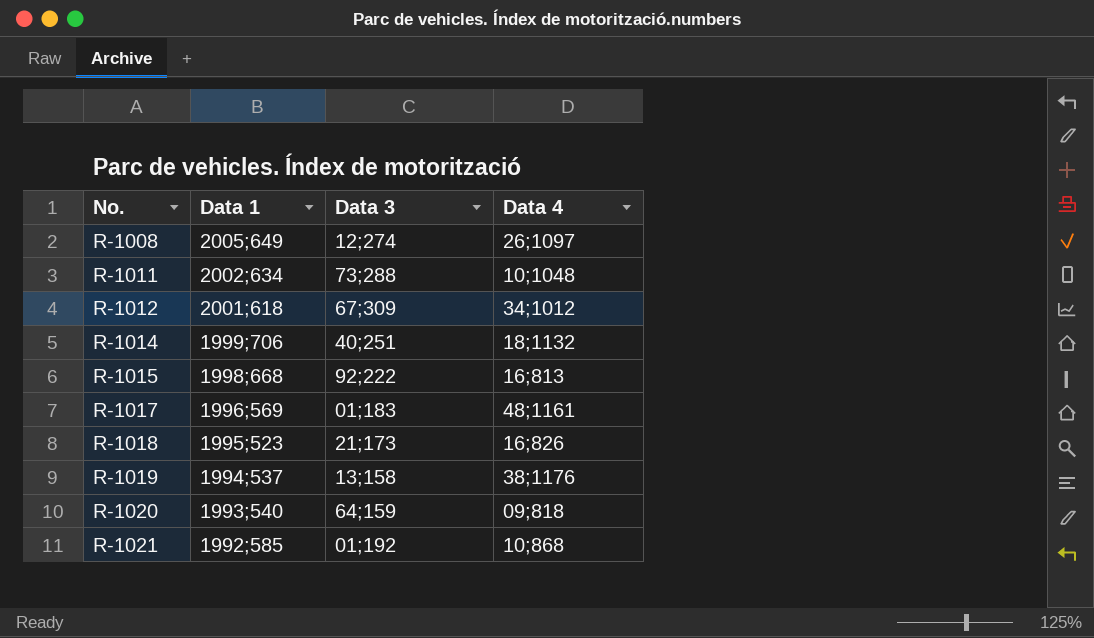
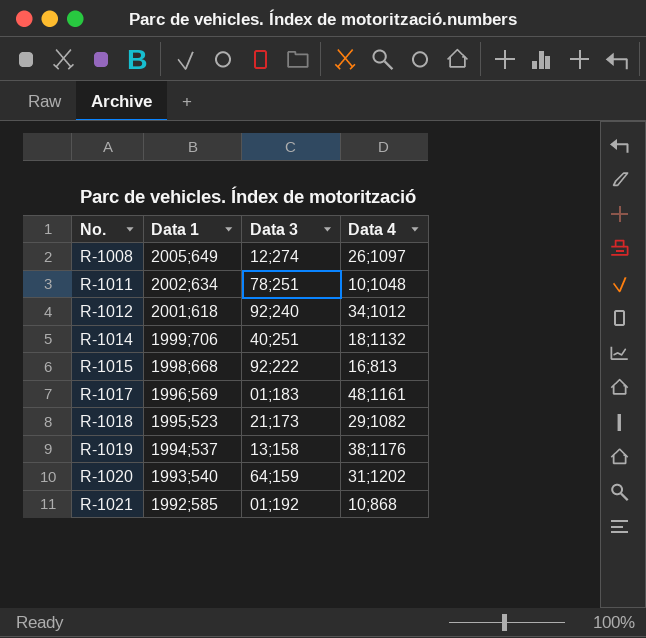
R-1011 | Data 3: 73;288 -> 78;251
R-1012 | Data 3: 67;309 -> 92;240
R-1018 | Data 4: 16;826 -> 29;1082
R-1020 | Data 4: 09;818 -> 31;1202

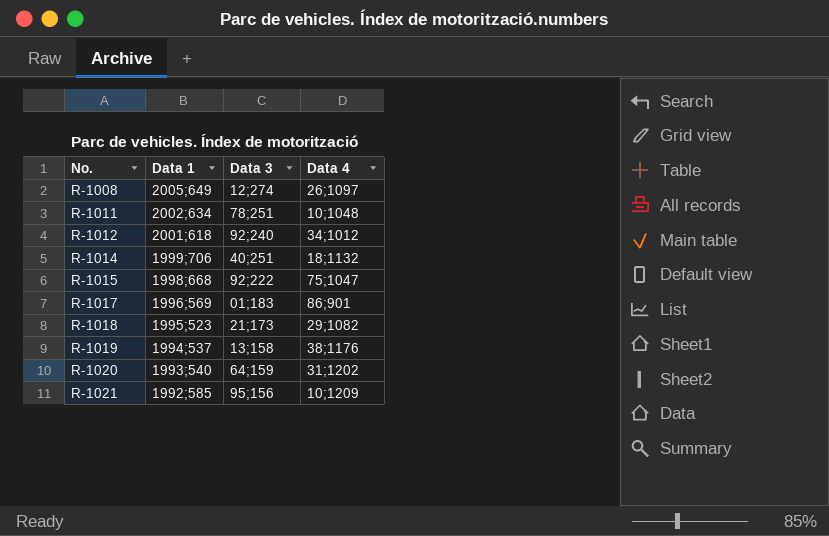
R-1015 | Data 4: 16;813 -> 75;1047
R-1017 | Data 4: 48;1161 -> 86;901
R-1021 | Data 3: 01;192 -> 95;156
R-1021 | Data 4: 10;868 -> 10;1209

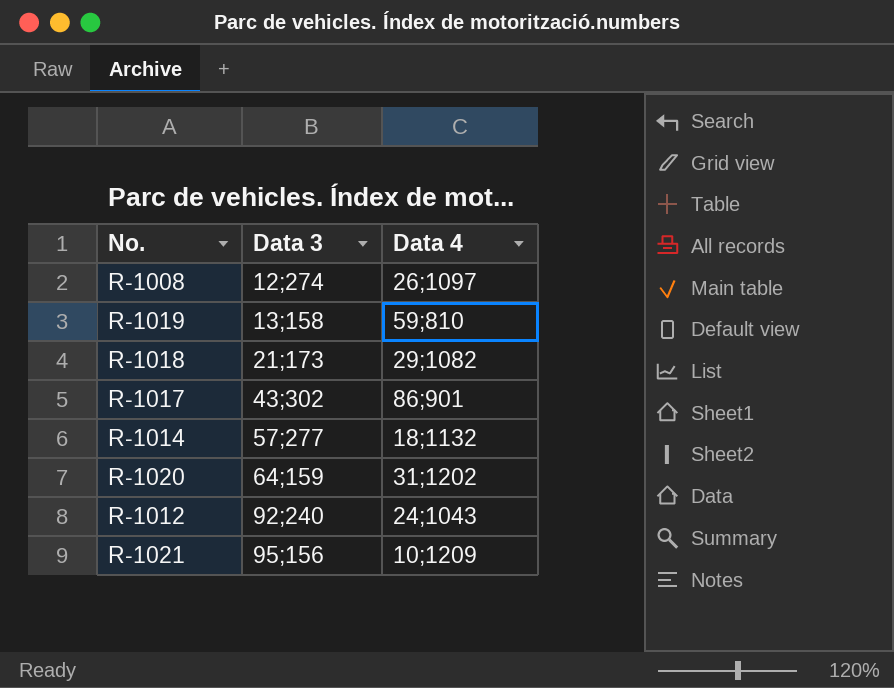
row order: No. ascending -> Data 3 ascending
column Data 1 | position: 2 -> none
row R-1011: 2002;634 | 78;251 | 10;1048 -> none
row R-1015: 1998;668 | 92;222 | 75;1047 -> none
R-1019 | Data 4: 38;1176 -> 59;810
R-1017 | Data 3: 01;183 -> 43;302
R-1014 | Data 3: 40;251 -> 57;277
R-1012 | Data 4: 34;1012 -> 24;1043

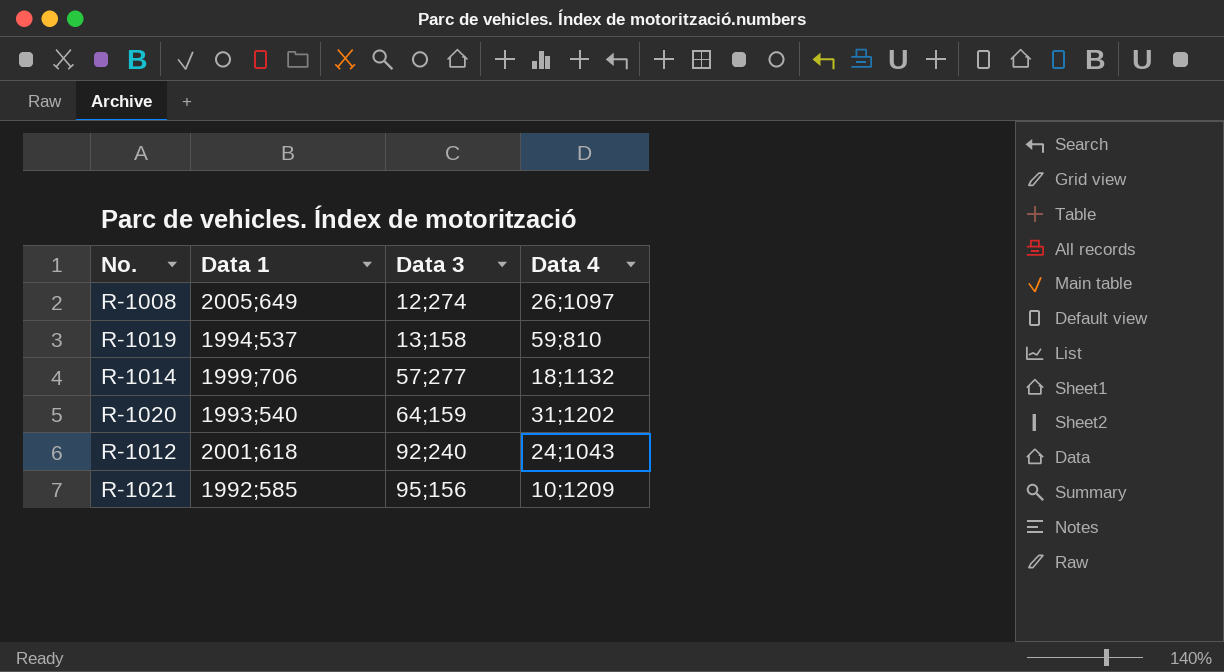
column Data 1 | position: none -> 2
row R-1018: 21;173 | 29;1082 -> none
row R-1017: 43;302 | 86;901 -> none

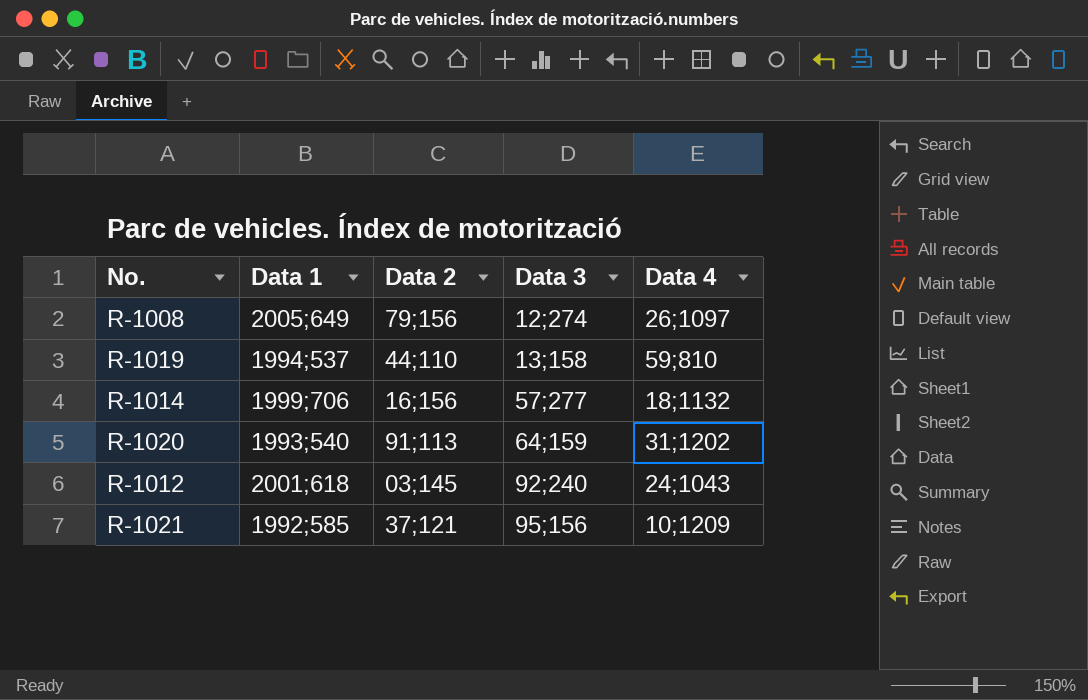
column Data 2 | position: none -> 3

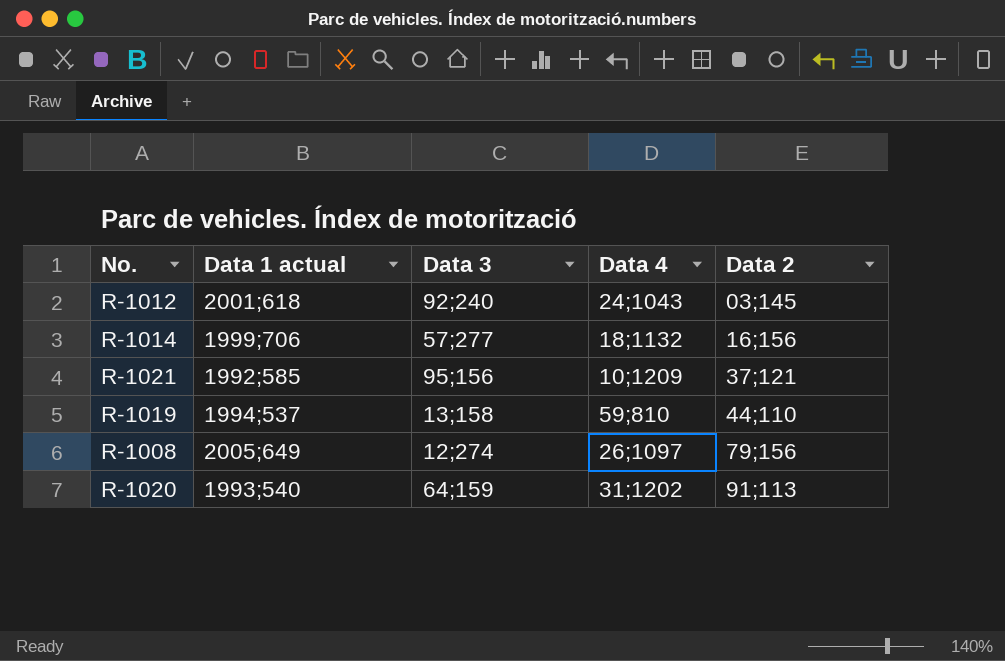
row order: Data 3 ascending -> Data 2 ascending
column name: Data 1 -> Data 1 actual
column Data 2 | position: 3 -> 5

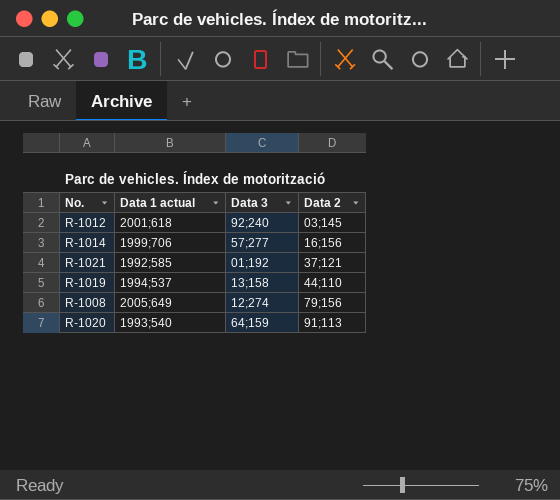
column Data 4 | position: 4 -> none
R-1021 | Data 3: 95;156 -> 01;192

